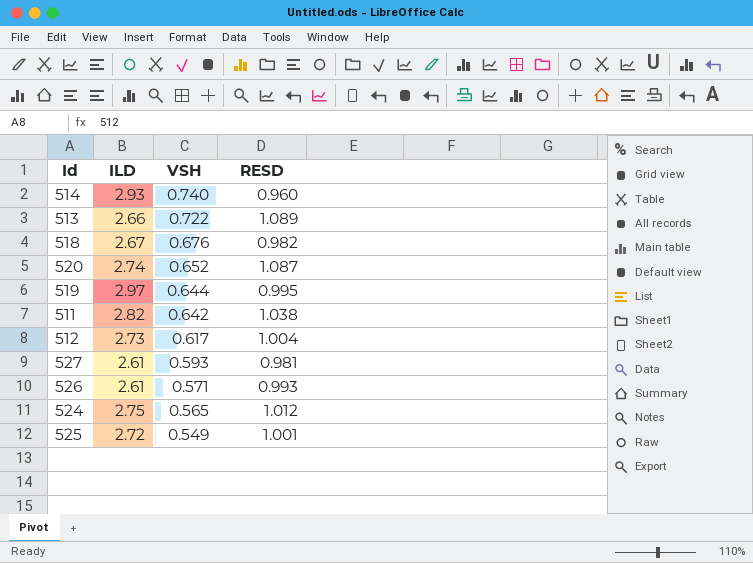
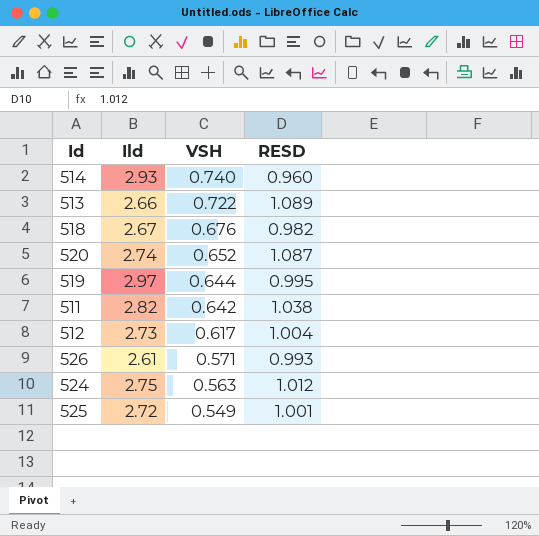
column name: ILD -> Ild
row 527: 2.61 | 0.593 | 0.981 -> none
524 | VSH: 0.565 -> 0.563

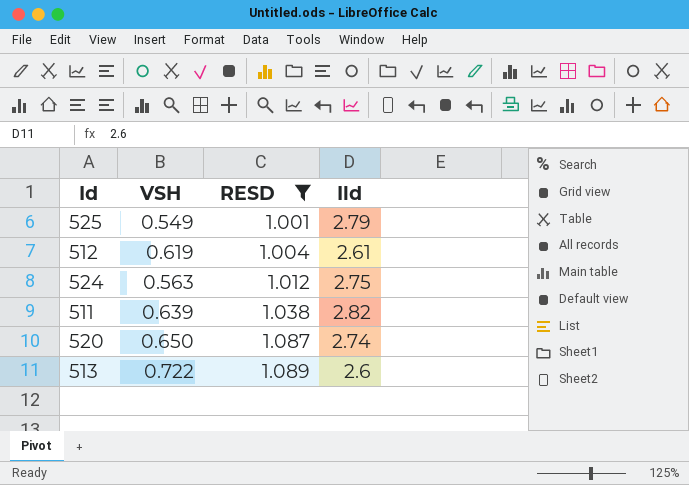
filter: none -> RESD >= 1.001
row order: VSH descending -> RESD ascending
column Ild | position: 2 -> 4
525 | Ild: 2.72 -> 2.79
512 | VSH: 0.617 -> 0.619
512 | Ild: 2.73 -> 2.61
511 | VSH: 0.642 -> 0.639
520 | VSH: 0.652 -> 0.650
513 | Ild: 2.66 -> 2.6

